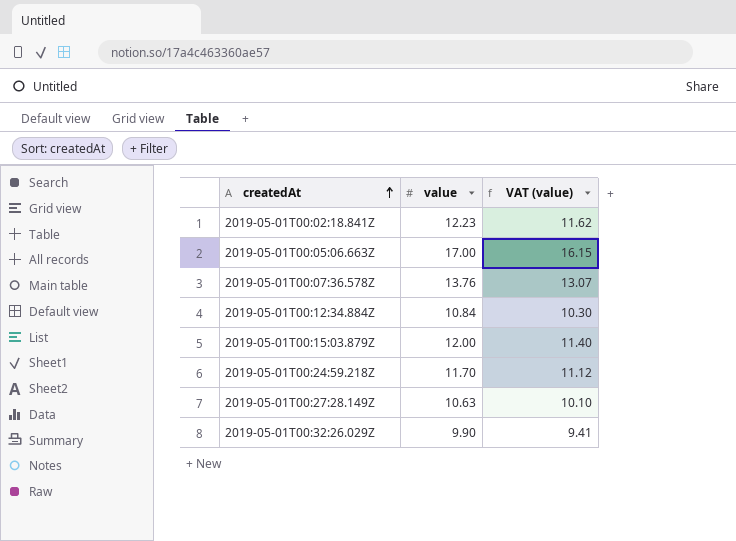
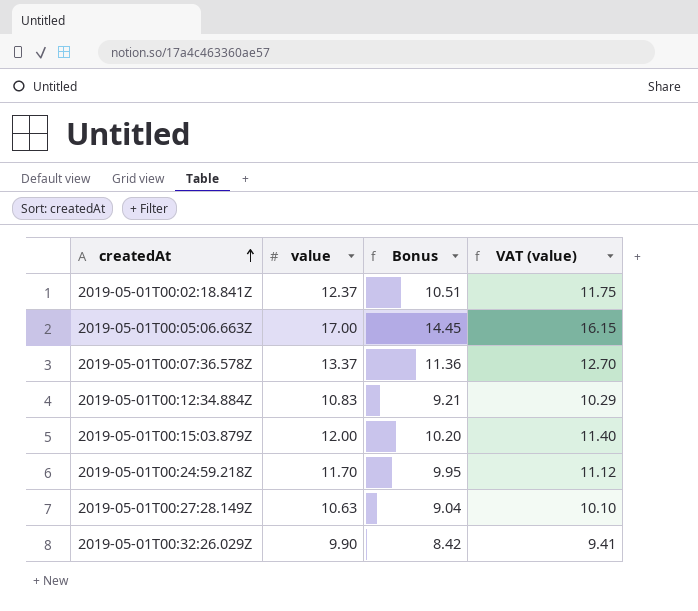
column Bonus | formula: none -> [value] * 0.85
2019-05-01T00:02:18.841Z | value: 12.23 -> 12.37
2019-05-01T00:02:18.841Z | VAT (value): 11.62 -> 11.75
2019-05-01T00:07:36.578Z | value: 13.76 -> 13.37
2019-05-01T00:07:36.578Z | VAT (value): 13.07 -> 12.70
2019-05-01T00:12:34.884Z | value: 10.84 -> 10.83
2019-05-01T00:12:34.884Z | VAT (value): 10.30 -> 10.29

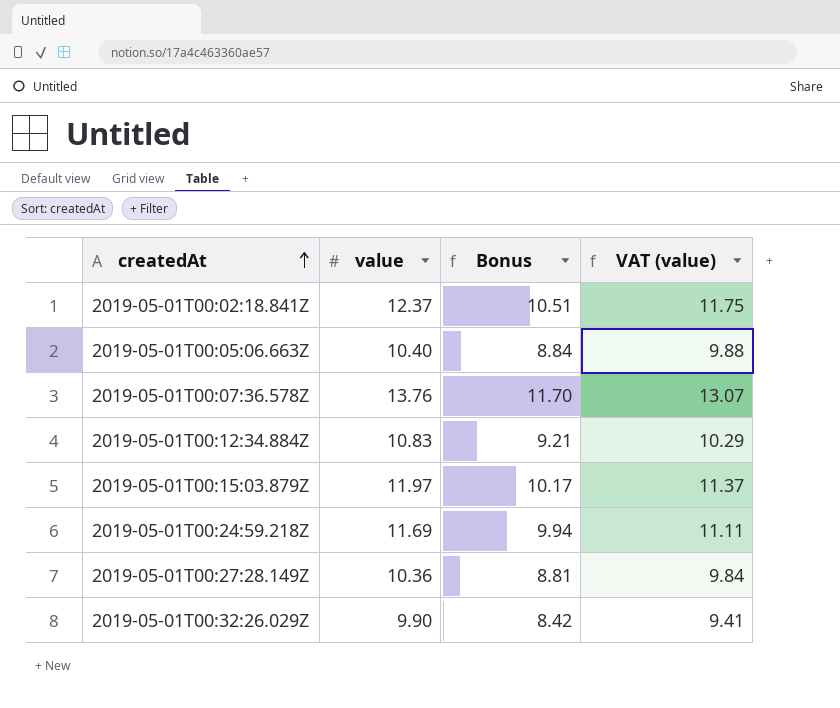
2019-05-01T00:05:06.663Z | value: 17.00 -> 10.40
2019-05-01T00:05:06.663Z | Bonus: 14.45 -> 8.84
2019-05-01T00:05:06.663Z | VAT (value): 16.15 -> 9.88
2019-05-01T00:07:36.578Z | value: 13.37 -> 13.76
2019-05-01T00:07:36.578Z | Bonus: 11.36 -> 11.70
2019-05-01T00:07:36.578Z | VAT (value): 12.70 -> 13.07
2019-05-01T00:15:03.879Z | value: 12.00 -> 11.97
2019-05-01T00:15:03.879Z | Bonus: 10.20 -> 10.17
2019-05-01T00:15:03.879Z | VAT (value): 11.40 -> 11.37
2019-05-01T00:24:59.218Z | value: 11.70 -> 11.69
2019-05-01T00:24:59.218Z | Bonus: 9.95 -> 9.94
2019-05-01T00:24:59.218Z | VAT (value): 11.12 -> 11.11
2019-05-01T00:27:28.149Z | value: 10.63 -> 10.36
2019-05-01T00:27:28.149Z | Bonus: 9.04 -> 8.81
2019-05-01T00:27:28.149Z | VAT (value): 10.10 -> 9.84

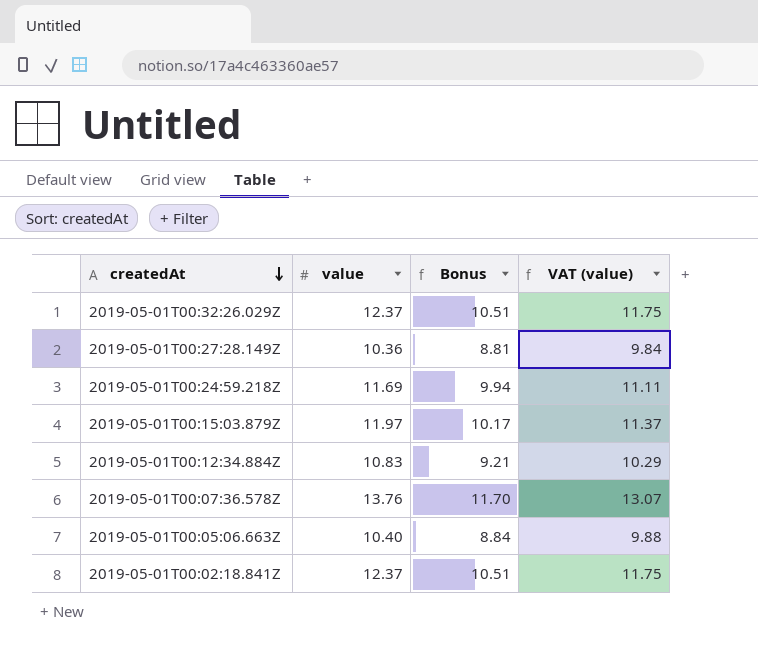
row order: createdAt ascending -> createdAt descending
2019-05-01T00:32:26.029Z | value: 9.90 -> 12.37
2019-05-01T00:32:26.029Z | Bonus: 8.42 -> 10.51
2019-05-01T00:32:26.029Z | VAT (value): 9.41 -> 11.75

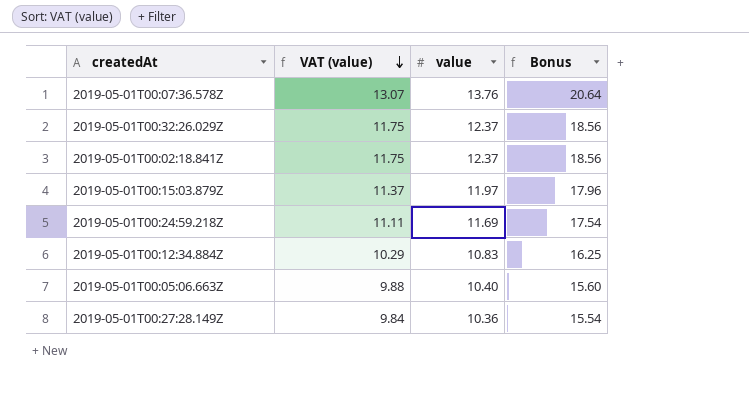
row order: createdAt descending -> VAT (value) descending
column VAT (value) | position: 4 -> 2
column Bonus | formula: [value] * 0.85 -> [value] * 1.5

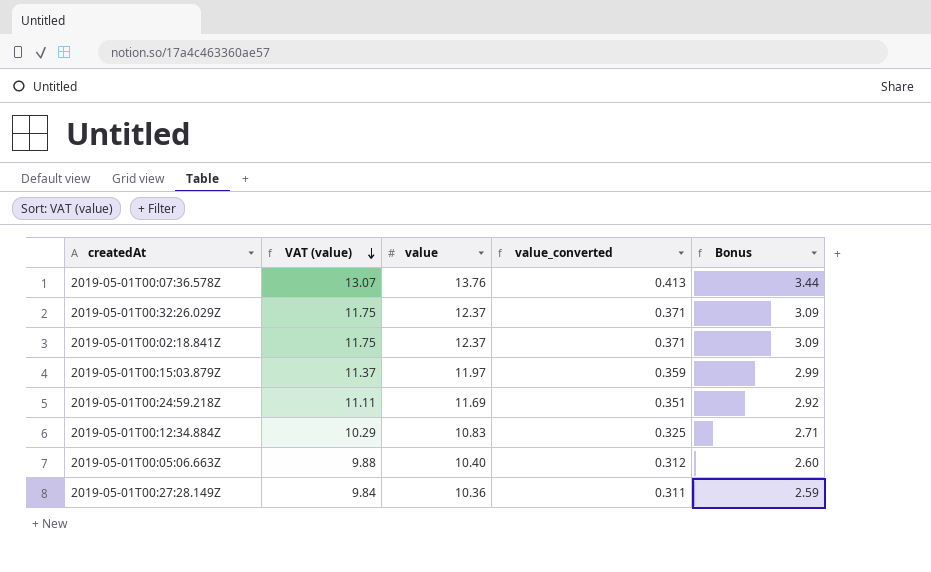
column value_converted | formula: none -> [value] * 0.03
column Bonus | formula: [value] * 1.5 -> [value] * 0.25

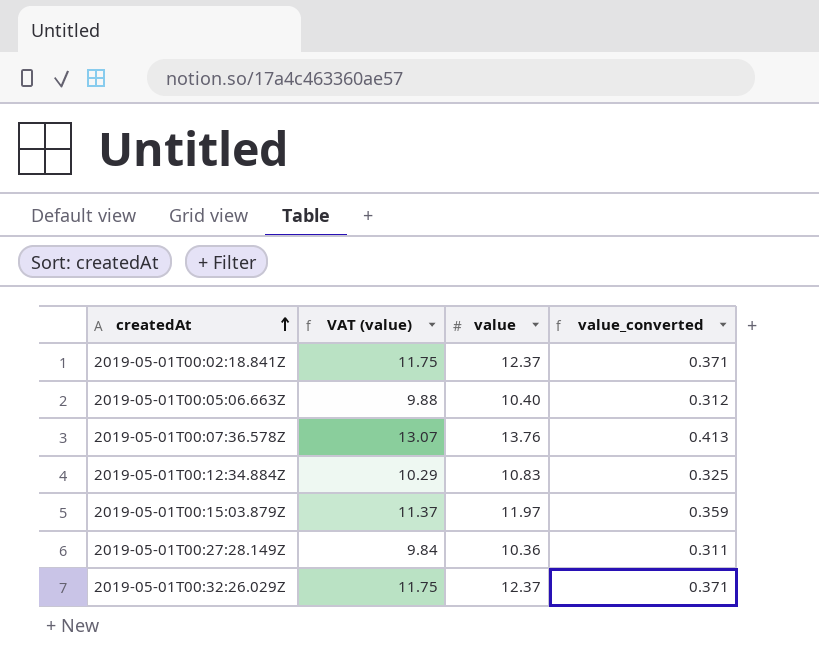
row order: VAT (value) descending -> createdAt ascending
column Bonus | formula: [value] * 0.25 -> none
row 2019-05-01T00:24:59.218Z: 11.11 | 11.69 | 0.351 | 2.92 -> none

